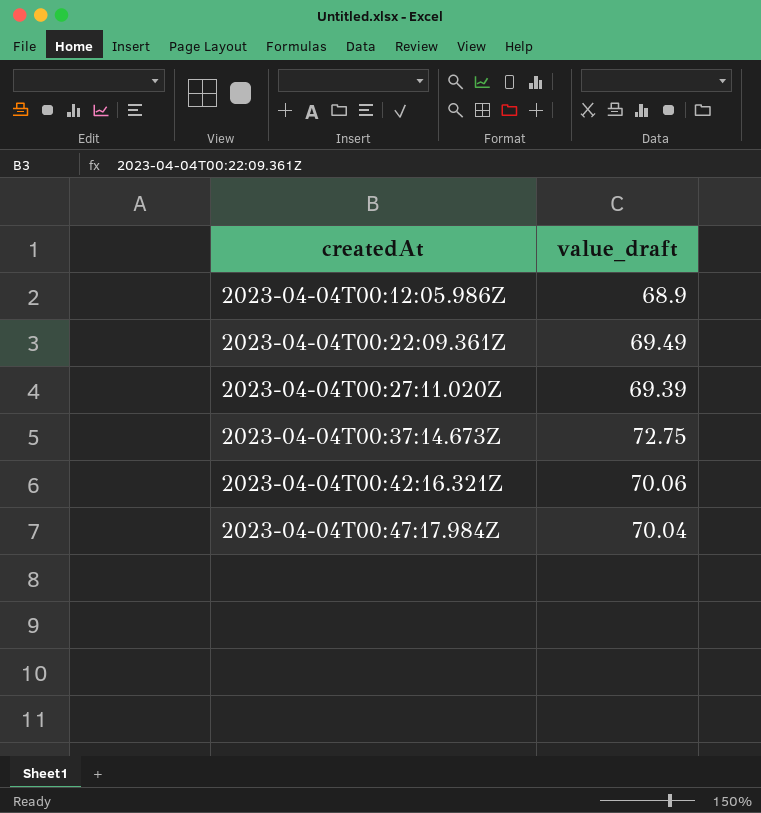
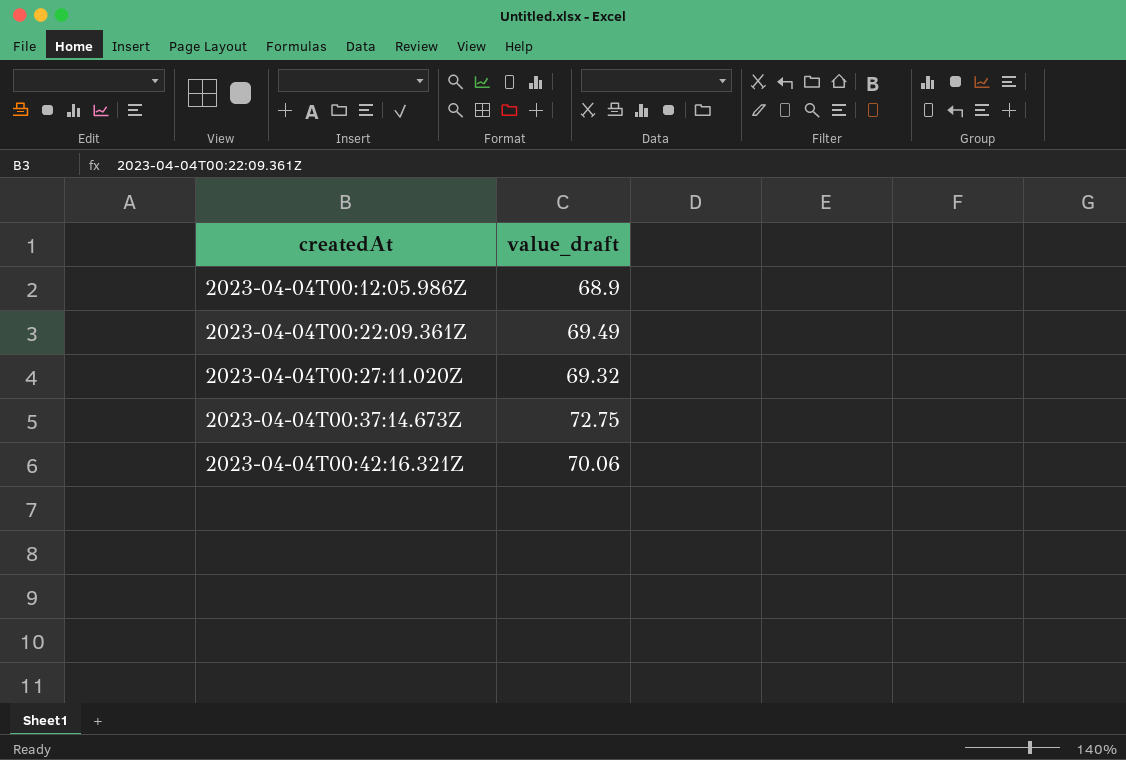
row 2023-04-04T00:47:17.984Z: 70.04 -> none
2023-04-04T00:27:11.020Z | value_draft: 69.39 -> 69.32

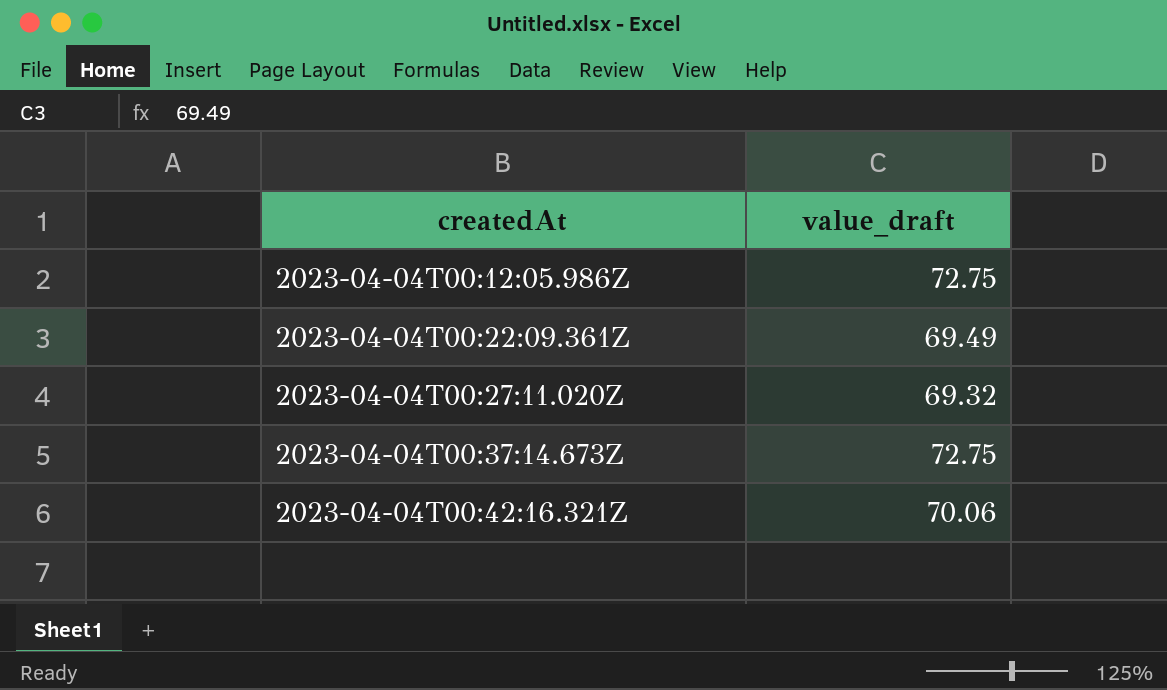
2023-04-04T00:12:05.986Z | value_draft: 68.9 -> 72.75

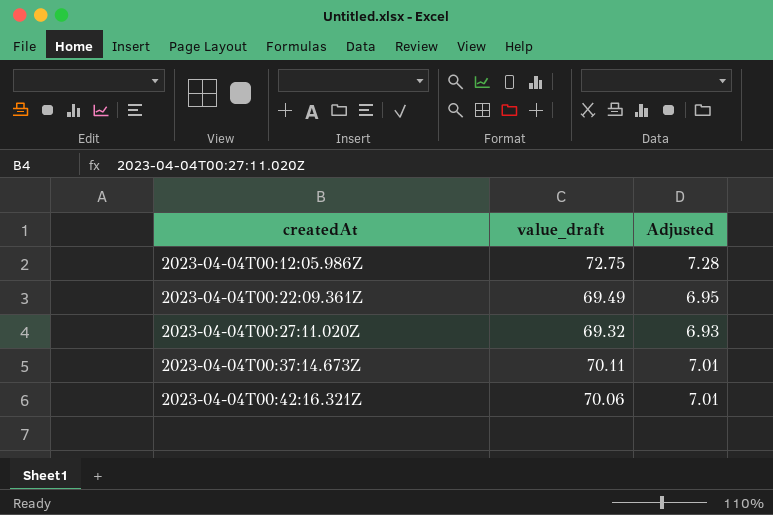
column Adjusted | formula: none -> [value_draft] * 0.1
2023-04-04T00:37:14.673Z | value_draft: 72.75 -> 70.11

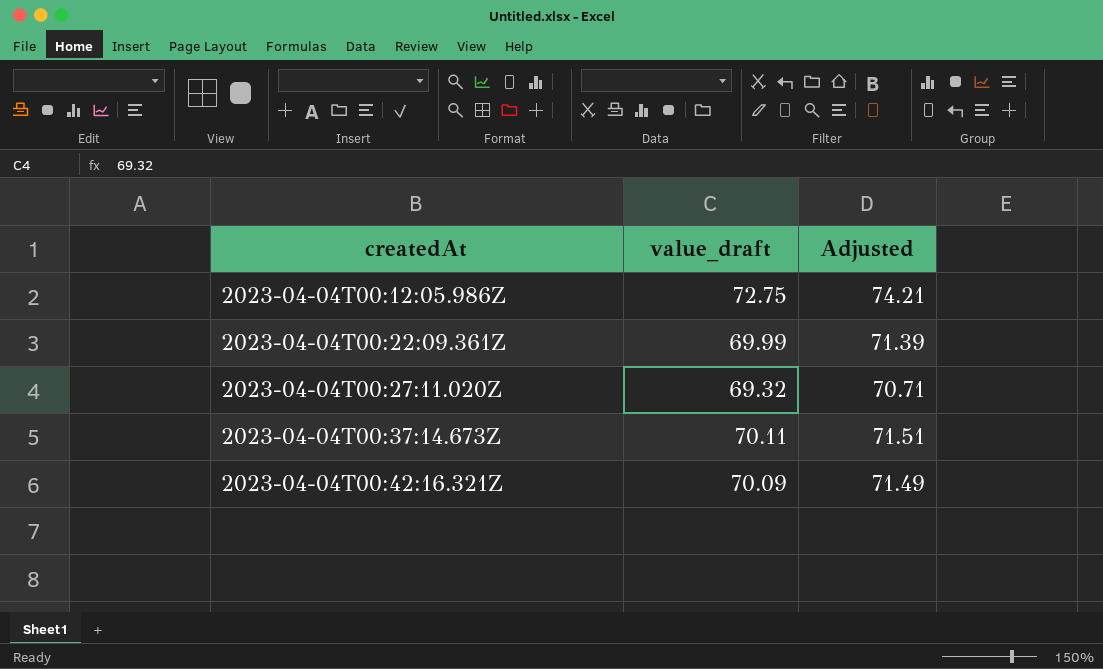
column Adjusted | formula: [value_draft] * 0.1 -> [value_draft] * 1.02
2023-04-04T00:22:09.361Z | value_draft: 69.49 -> 69.99
2023-04-04T00:42:16.321Z | value_draft: 70.06 -> 70.09

